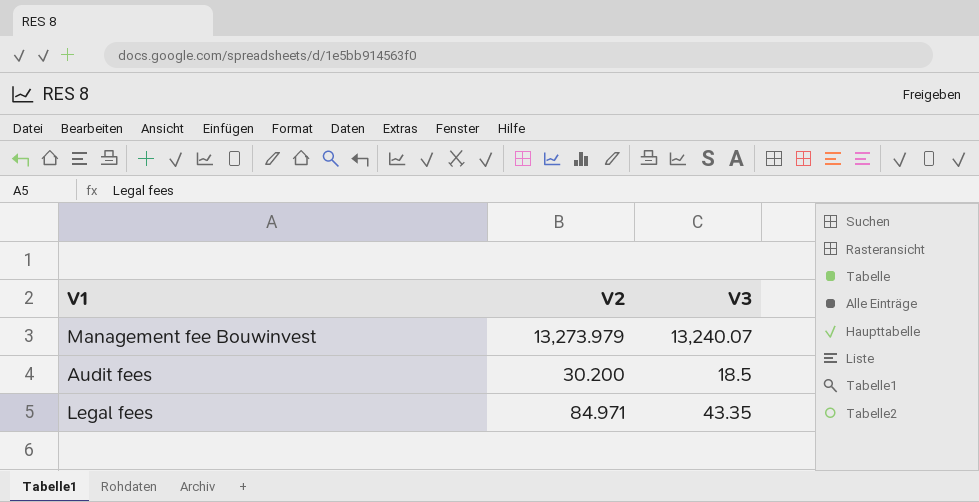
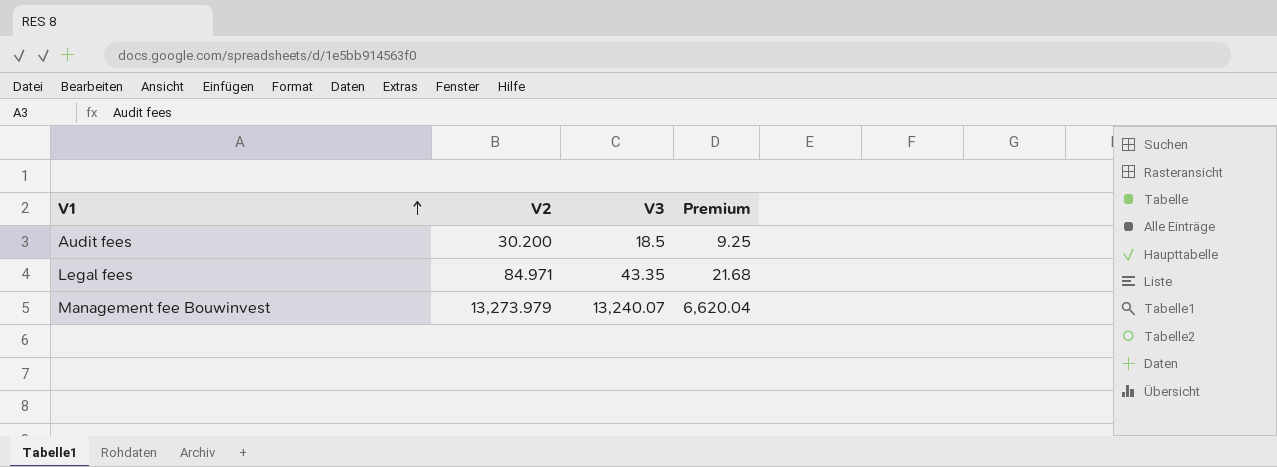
row order: none -> V1 ascending
column Premium | formula: none -> [V3] * 0.5

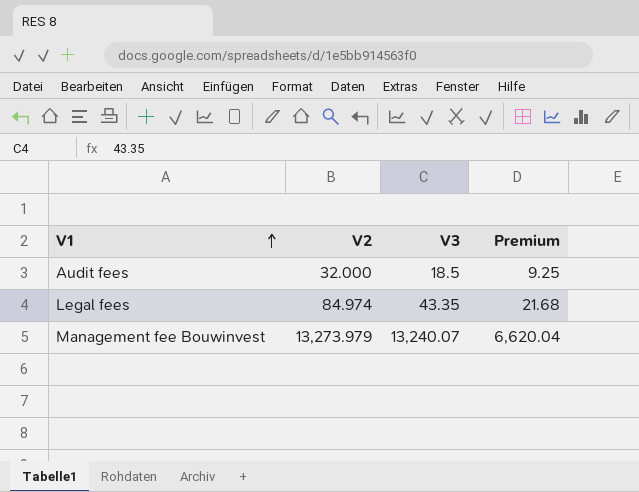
Audit fees | V2: 30.200 -> 32.000
Legal fees | V2: 84.971 -> 84.974

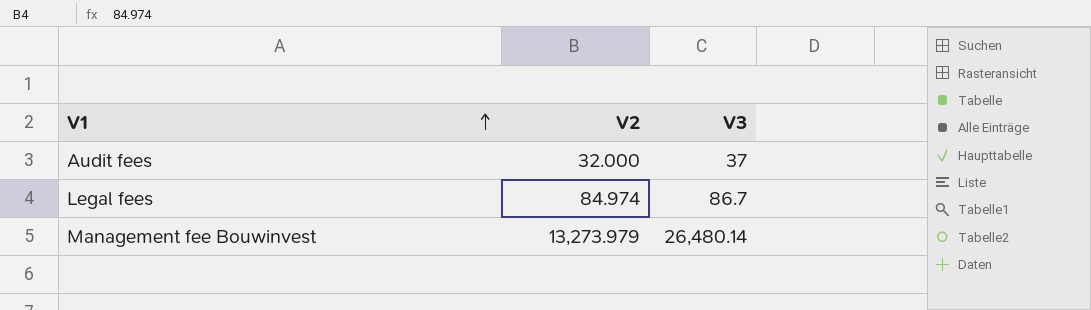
column Premium | formula: [V3] * 0.5 -> none
Audit fees | V3: 18.5 -> 37
Legal fees | V3: 43.35 -> 86.7
Management fee Bouwinvest | V3: 13,240.07 -> 26,480.14

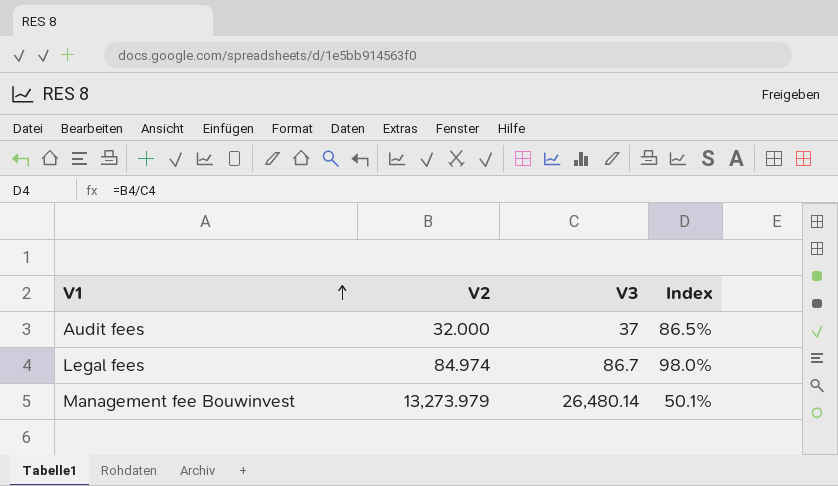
column Index | formula: none -> [V2] / [V3]

